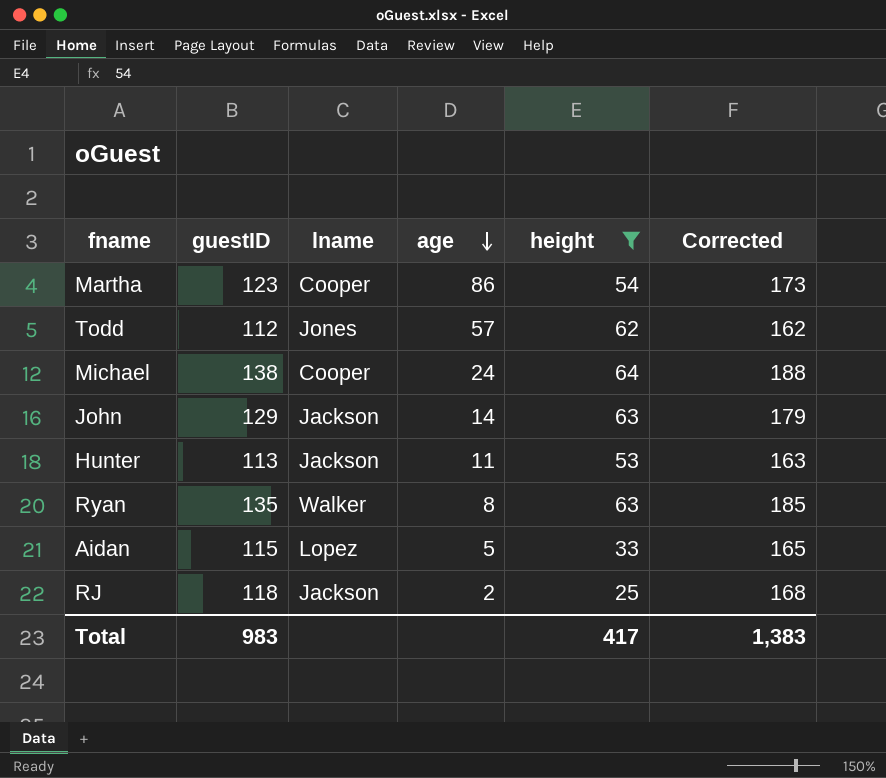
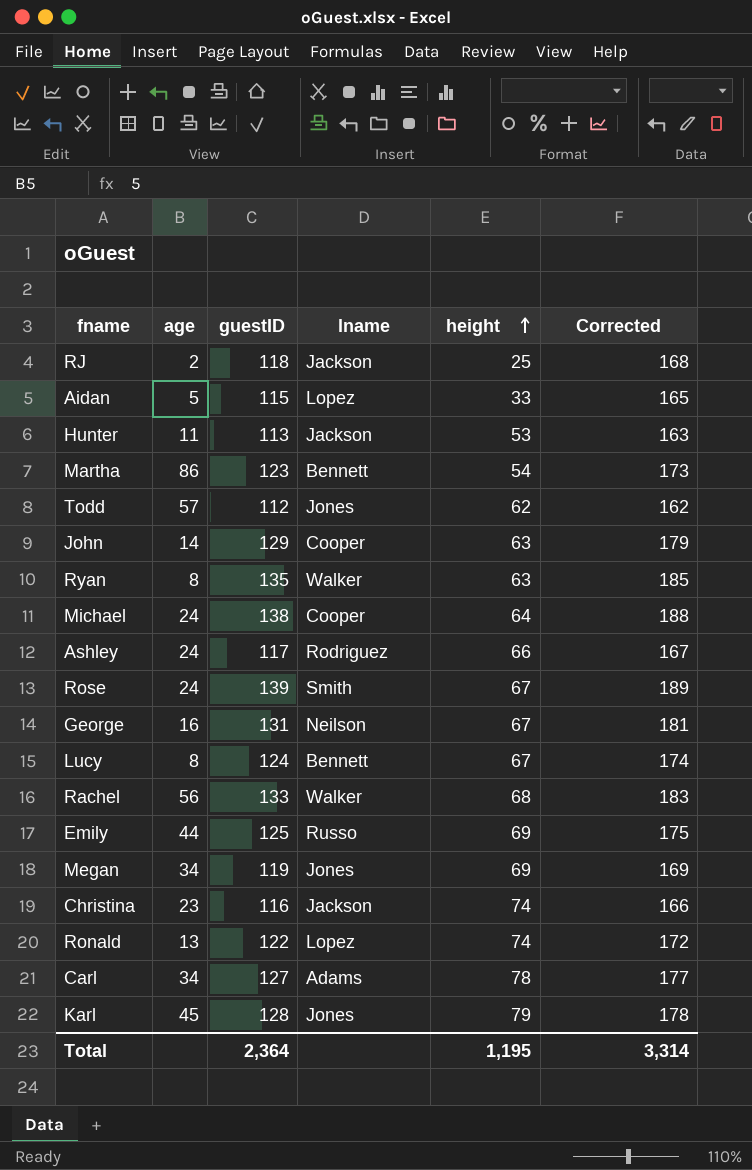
filter: height <= 64 -> none
row order: age descending -> height ascending
column age | position: 4 -> 2
Martha | lname: Cooper -> Bennett
John | lname: Jackson -> Cooper
Total | guestID: 983 -> 2,364
Total | height: 417 -> 1,195
Total | Corrected: 1,383 -> 3,314

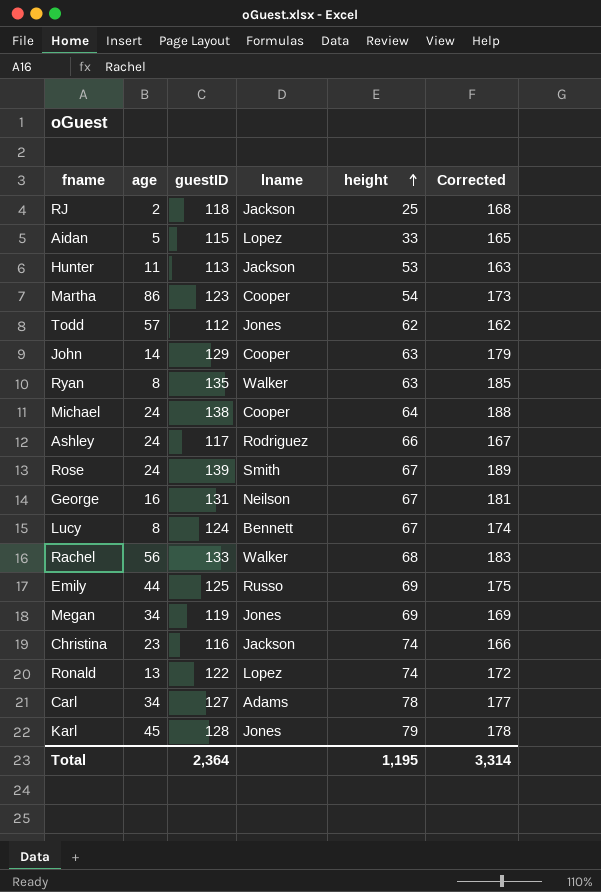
Martha | lname: Bennett -> Cooper

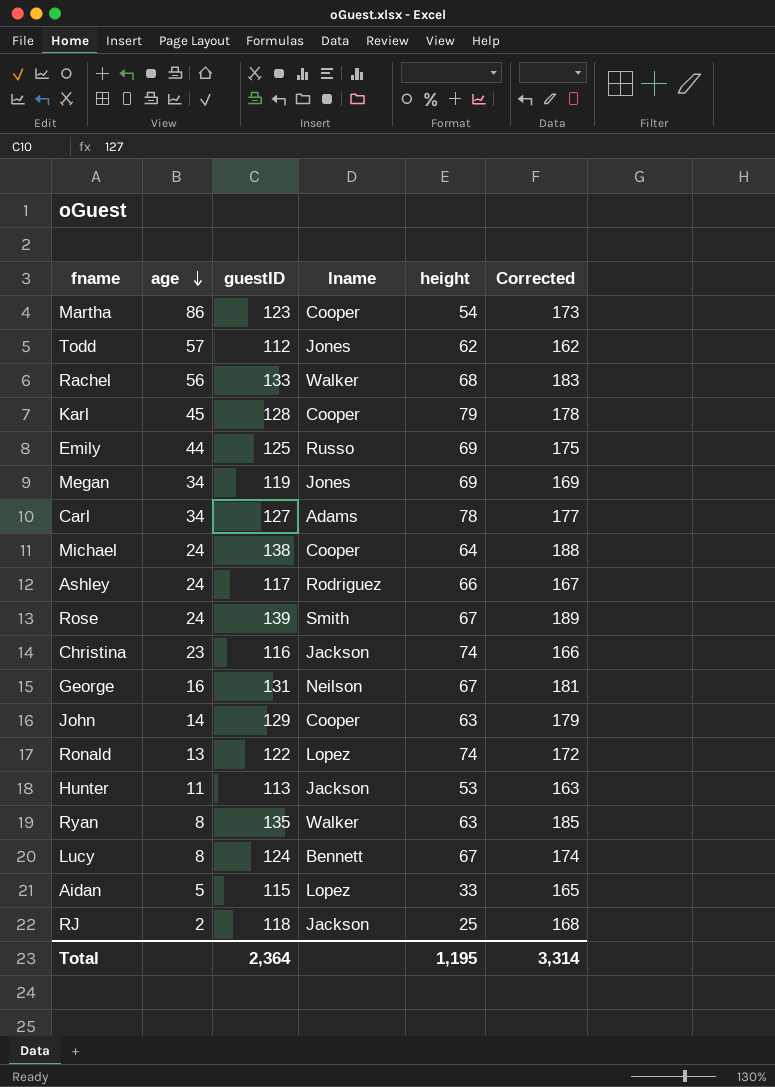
row order: height ascending -> age descending
Karl | lname: Jones -> Cooper

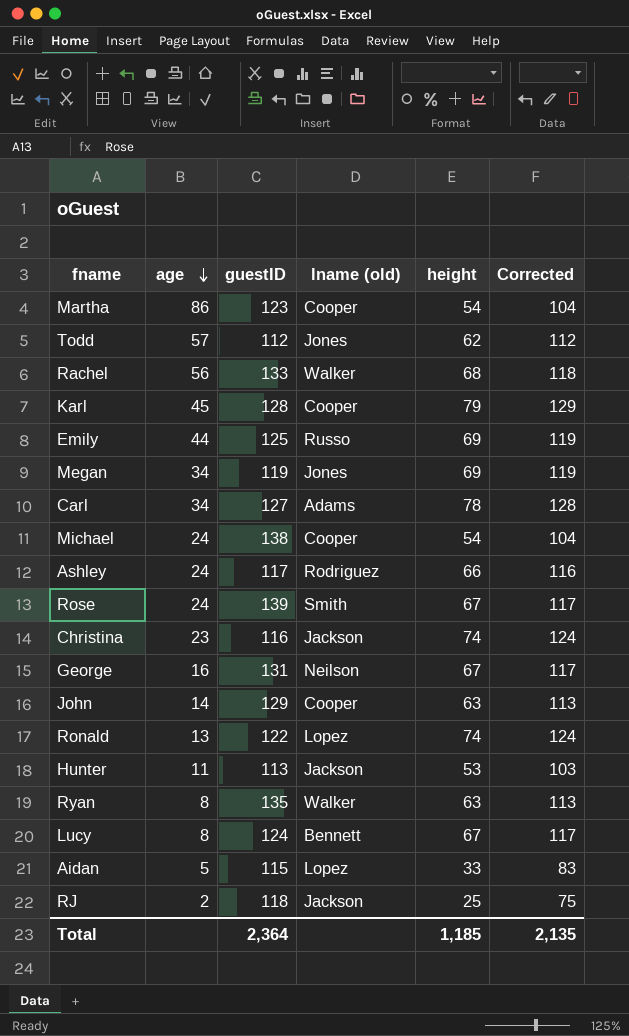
column name: lname -> lname (old)
column Corrected | formula: [guestID] + 50 -> [height] + 50
Michael | height: 64 -> 54
Total | height: 1,195 -> 1,185
Total | Corrected: 3,314 -> 2,135

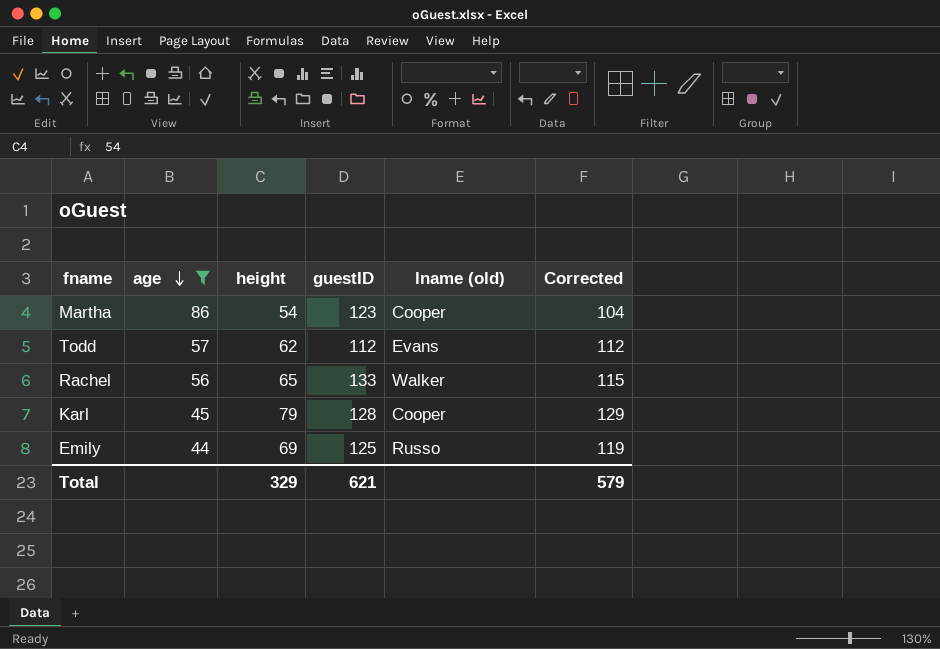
filter: none -> age >= 44
column height | position: 5 -> 3
Todd | lname (old): Jones -> Evans
Rachel | height: 68 -> 65
Rachel | Corrected: 118 -> 115
Total | height: 1,185 -> 329
Total | guestID: 2,364 -> 621
Total | Corrected: 2,135 -> 579

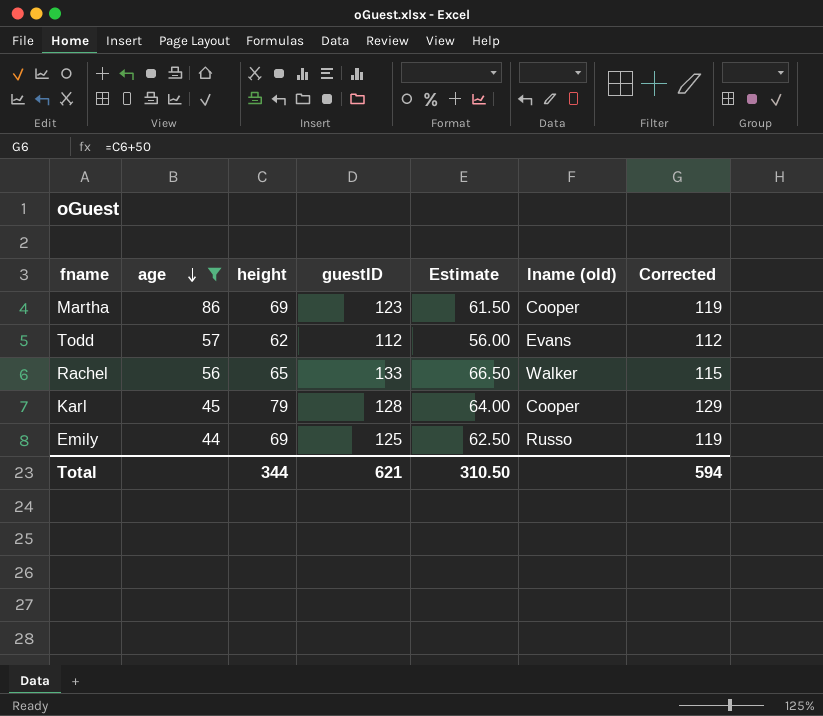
column Estimate | formula: none -> [guestID] * 0.5
Martha | height: 54 -> 69
Martha | Corrected: 104 -> 119
Total | height: 329 -> 344
Total | Corrected: 579 -> 594

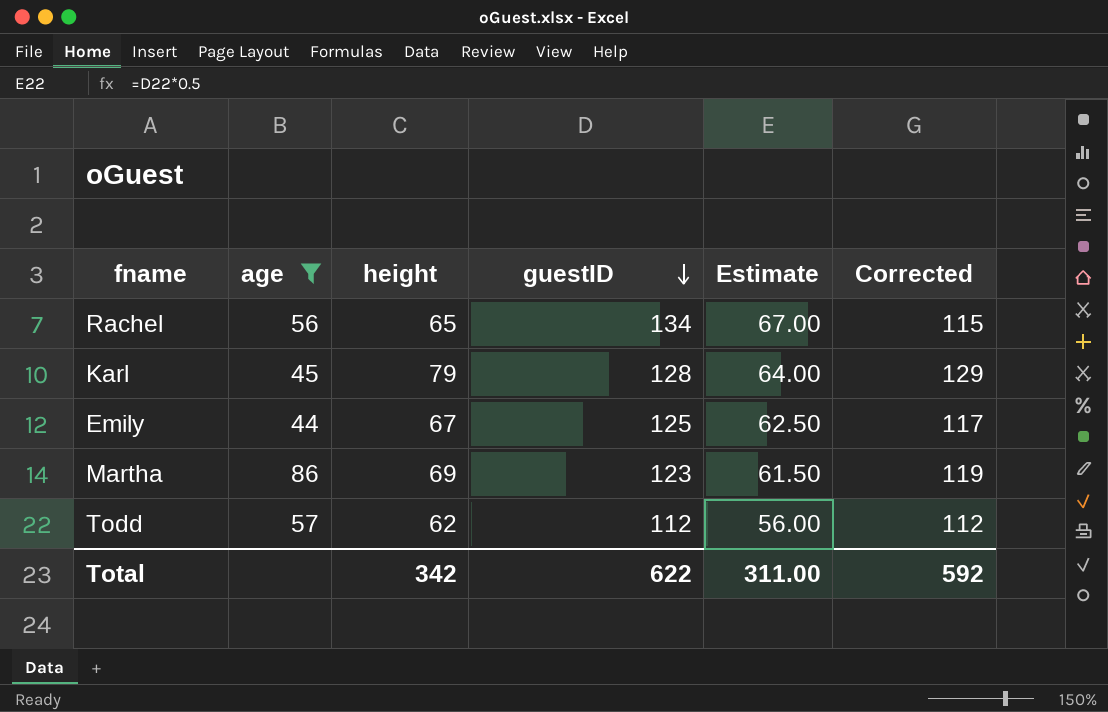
row order: age descending -> guestID descending
column lname (old) | position: 6 -> none
Rachel | guestID: 133 -> 134
Rachel | Estimate: 66.50 -> 67.00
Emily | height: 69 -> 67
Emily | Corrected: 119 -> 117
Total | height: 344 -> 342
Total | guestID: 621 -> 622
Total | Estimate: 310.50 -> 311.00
Total | Corrected: 594 -> 592

